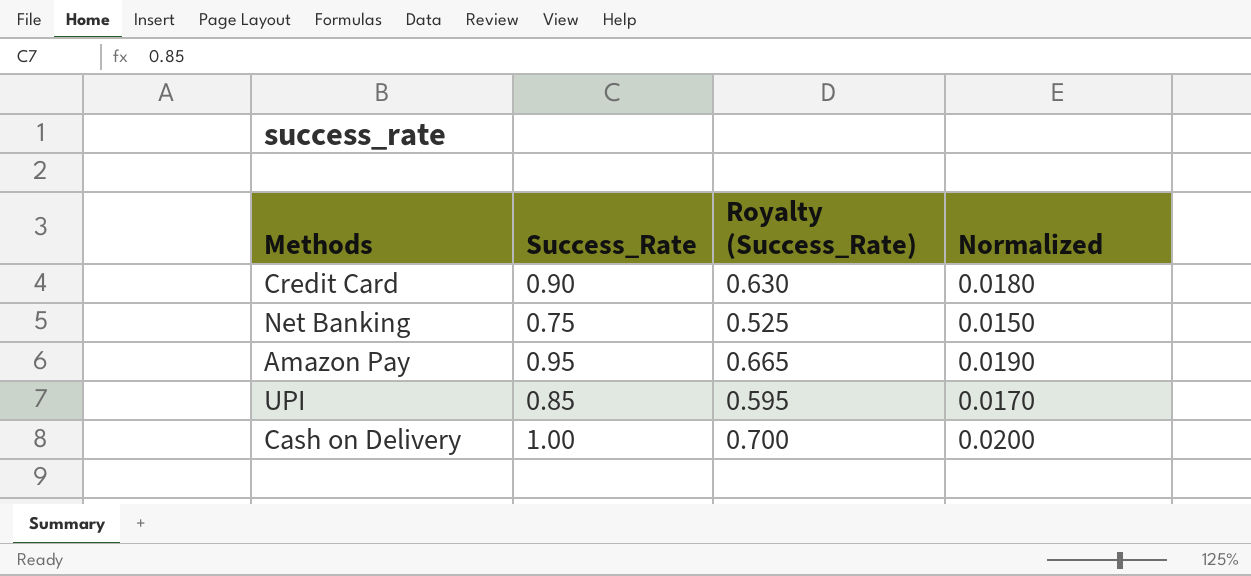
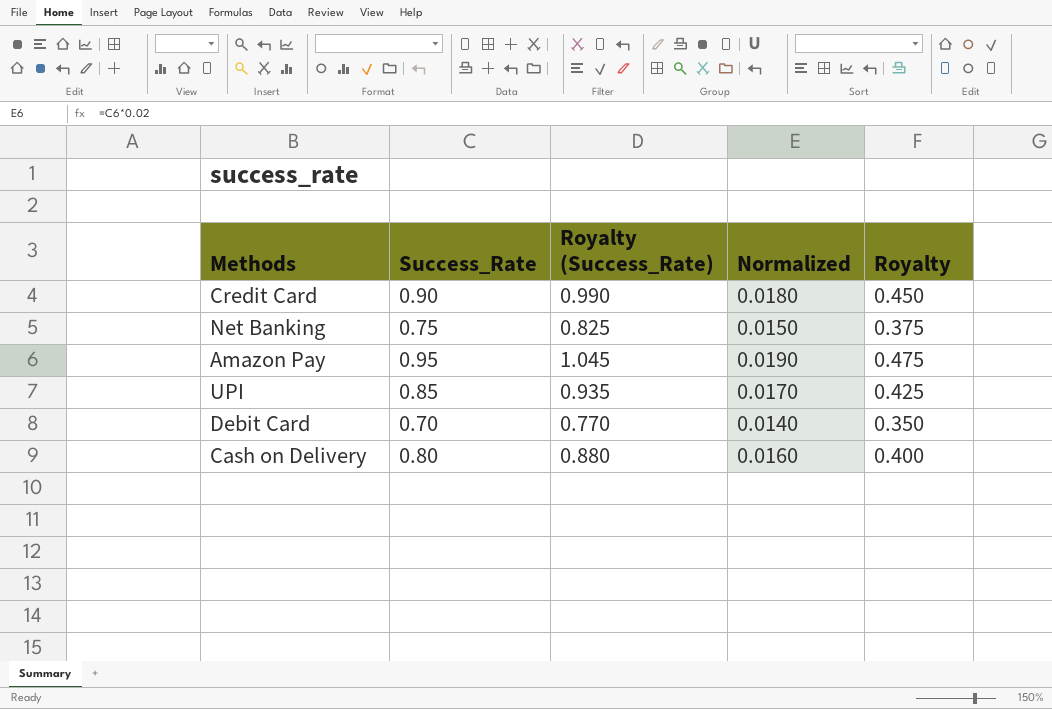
column Royalty (Success_Rate) | formula: [Success_Rate] * 0.7 -> [Success_Rate] * 1.1
column Royalty | formula: none -> [Success_Rate] * 0.5
row Debit Card: none -> 0.70 | 0.770 | 0.0140 | 0.350
Cash on Delivery | Success_Rate: 1.00 -> 0.80
Cash on Delivery | Normalized: 0.0200 -> 0.0160

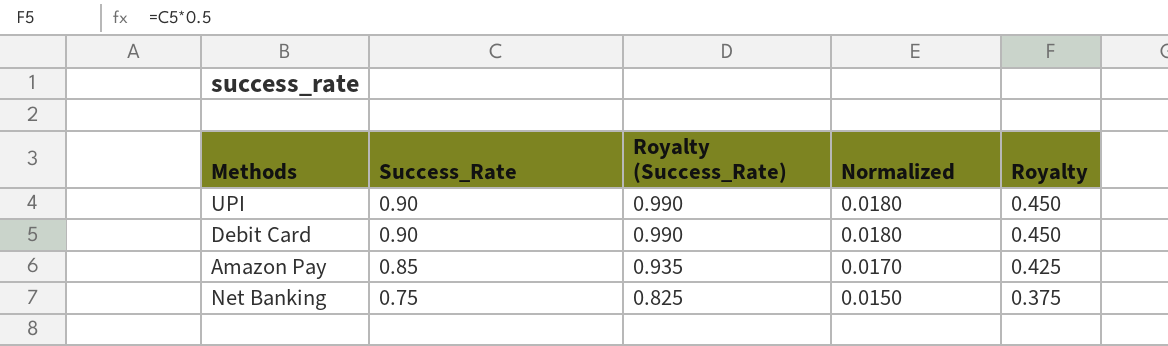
row order: none -> Success_Rate descending
row Credit Card: 0.90 | 0.990 | 0.0180 | 0.450 -> none
row Cash on Delivery: 0.80 | 0.880 | 0.0160 | 0.400 -> none
UPI | Success_Rate: 0.85 -> 0.90
UPI | Royalty (Success_Rate): 0.935 -> 0.990
UPI | Normalized: 0.0170 -> 0.0180
UPI | Royalty: 0.425 -> 0.450
Debit Card | Success_Rate: 0.70 -> 0.90
Debit Card | Royalty (Success_Rate): 0.770 -> 0.990
Debit Card | Normalized: 0.0140 -> 0.0180
Debit Card | Royalty: 0.350 -> 0.450
Amazon Pay | Success_Rate: 0.95 -> 0.85
Amazon Pay | Royalty (Success_Rate): 1.045 -> 0.935
Amazon Pay | Normalized: 0.0190 -> 0.0170
Amazon Pay | Royalty: 0.475 -> 0.425

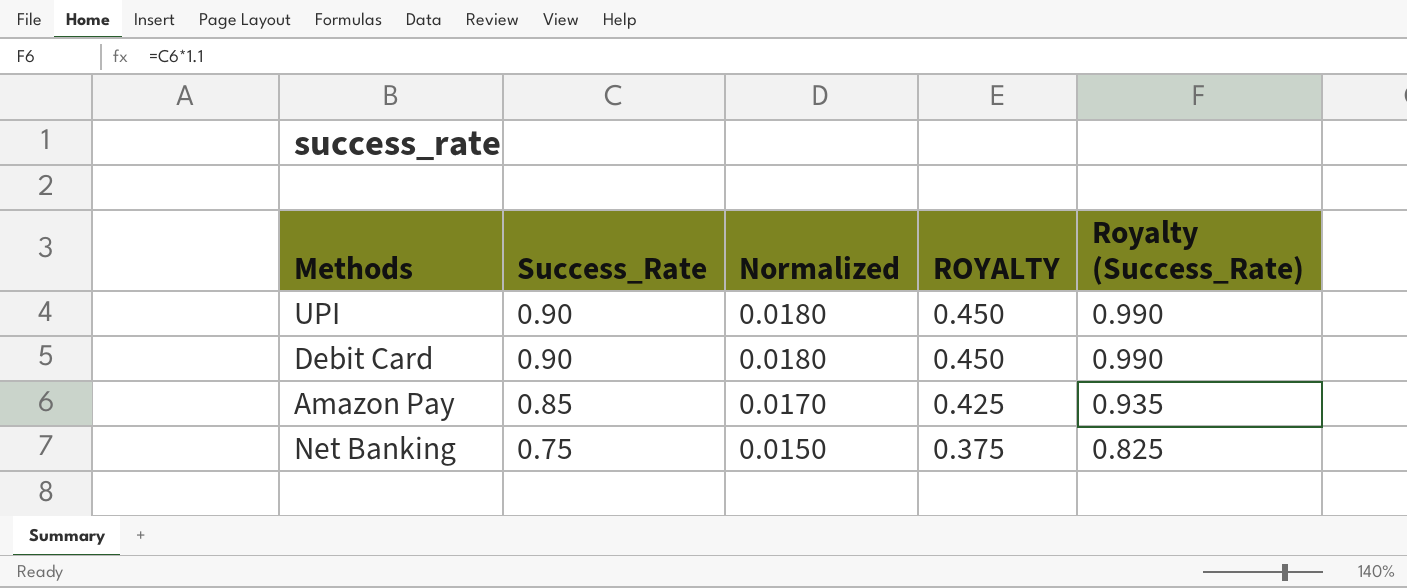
column name: Royalty -> ROYALTY
column Royalty (Success_Rate) | position: 3 -> 5

